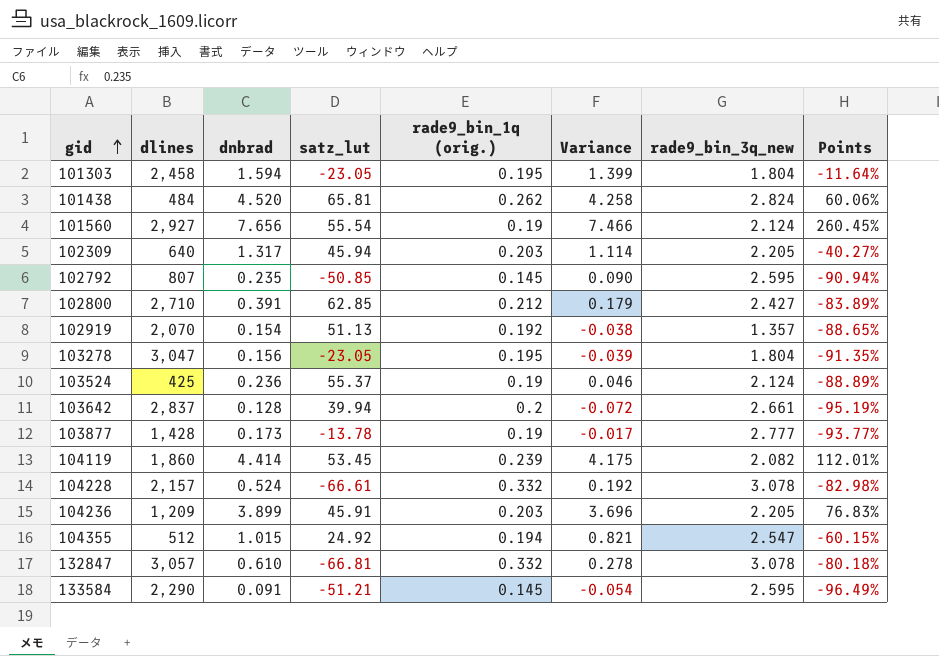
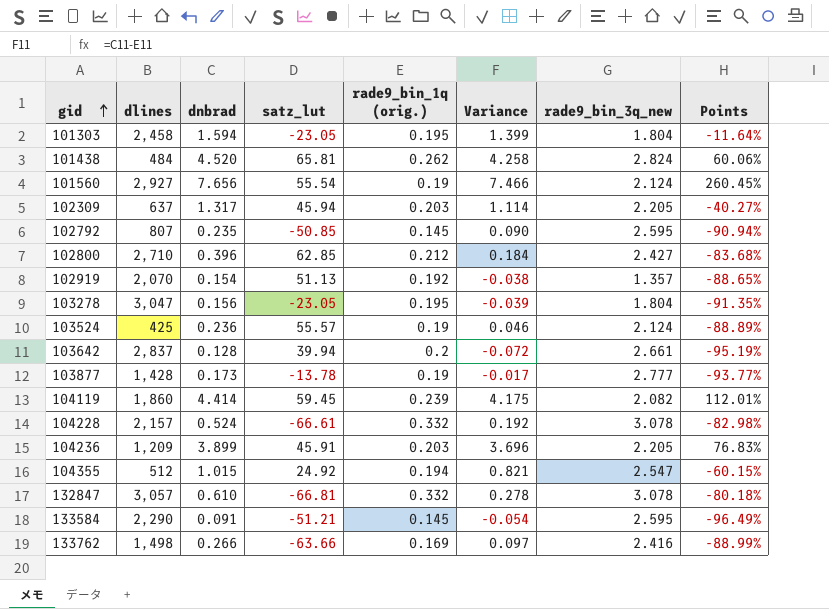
102309 | dlines: 640 -> 637
102800 | dnbrad: 0.391 -> 0.396
102800 | Variance: 0.179 -> 0.184
102800 | Points: -83.89% -> -83.68%
103524 | satz_lut: 55.37 -> 55.57
104119 | satz_lut: 53.45 -> 59.45
row 133762: none -> 1,498 | 0.266 | -63.66 | 0.169 | 0.097 | 2.416 | -88.99%

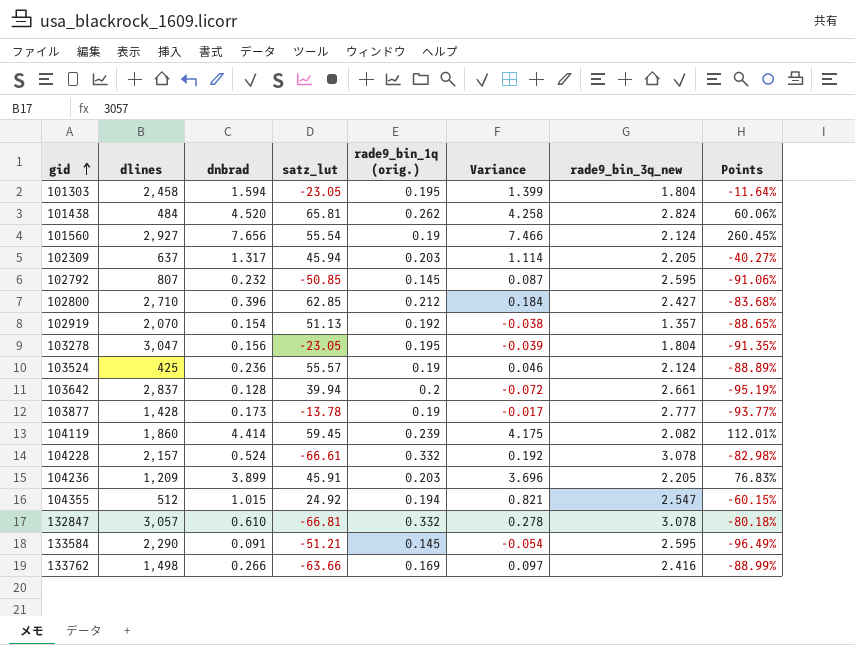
102792 | dnbrad: 0.235 -> 0.232
102792 | Variance: 0.090 -> 0.087
102792 | Points: -90.94% -> -91.06%

